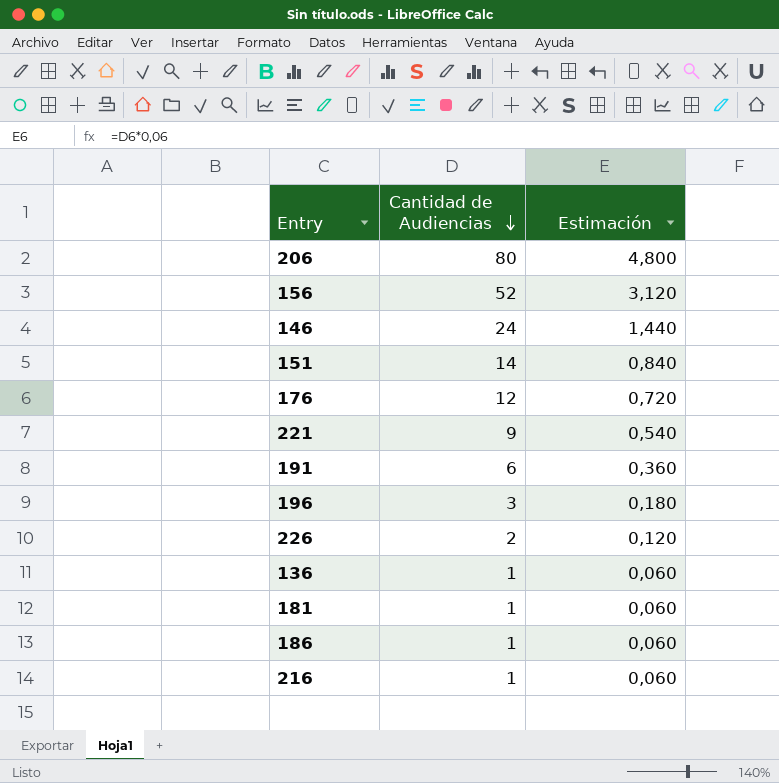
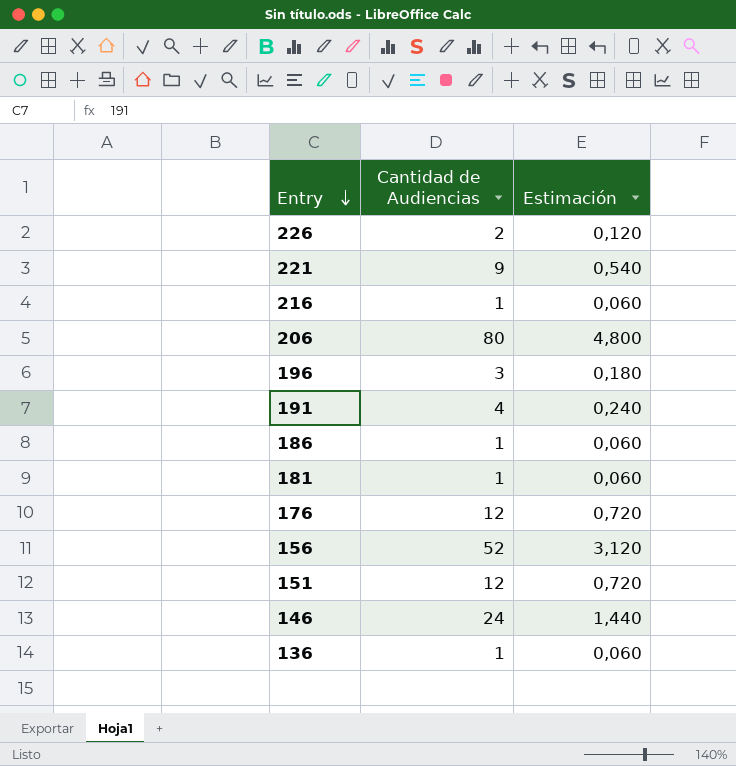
row order: Cantidad de Audiencias descending -> Entry descending
191 | Cantidad de Audiencias: 6 -> 4
191 | Estimación: 0,360 -> 0,240
151 | Cantidad de Audiencias: 14 -> 12
151 | Estimación: 0,840 -> 0,720

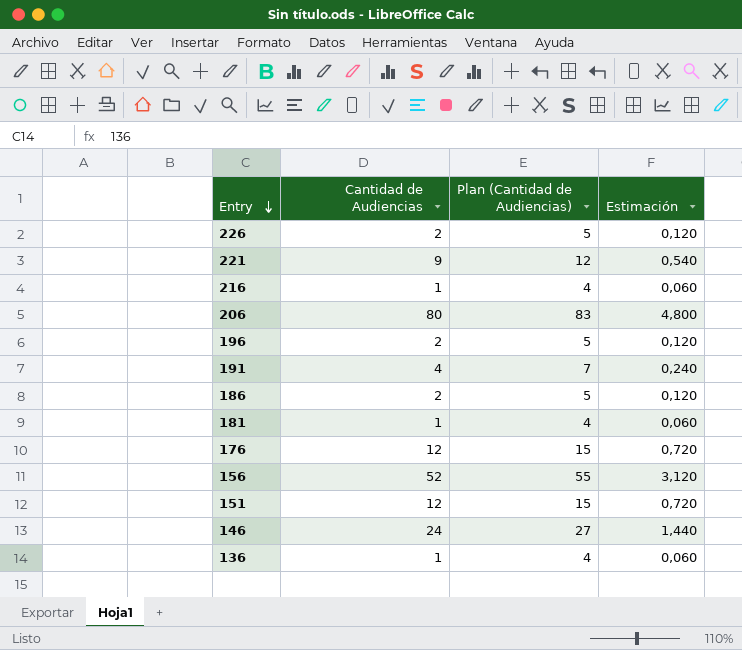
column Plan (Cantidad de Audiencias) | formula: none -> [Cantidad de Audiencias] + 3
196 | Cantidad de Audiencias: 3 -> 2
196 | Estimación: 0,180 -> 0,120
186 | Cantidad de Audiencias: 1 -> 2
186 | Estimación: 0,060 -> 0,120

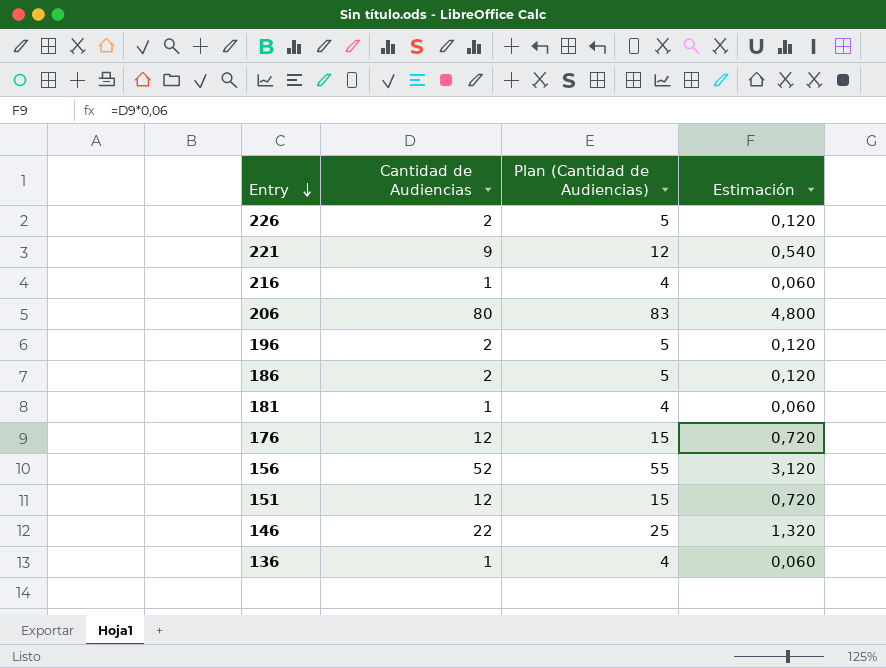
row 191: 4 | 7 | 0,240 -> none
146 | Cantidad de Audiencias: 24 -> 22
146 | Plan (Cantidad de Audiencias): 27 -> 25
146 | Estimación: 1,440 -> 1,320

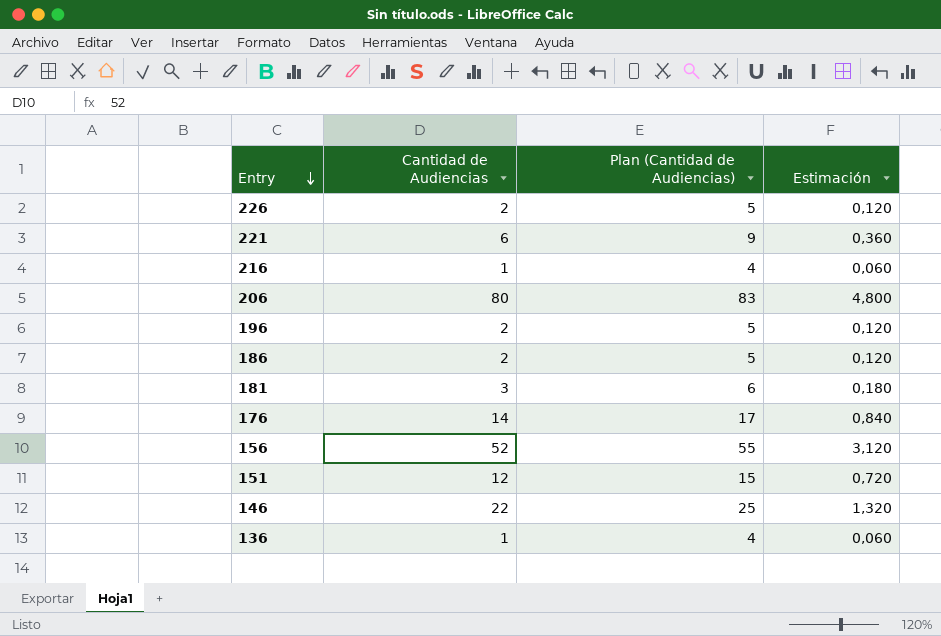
221 | Cantidad de Audiencias: 9 -> 6
221 | Plan (Cantidad de Audiencias): 12 -> 9
221 | Estimación: 0,540 -> 0,360
181 | Cantidad de Audiencias: 1 -> 3
181 | Plan (Cantidad de Audiencias): 4 -> 6
181 | Estimación: 0,060 -> 0,180
176 | Cantidad de Audiencias: 12 -> 14
176 | Plan (Cantidad de Audiencias): 15 -> 17
176 | Estimación: 0,720 -> 0,840

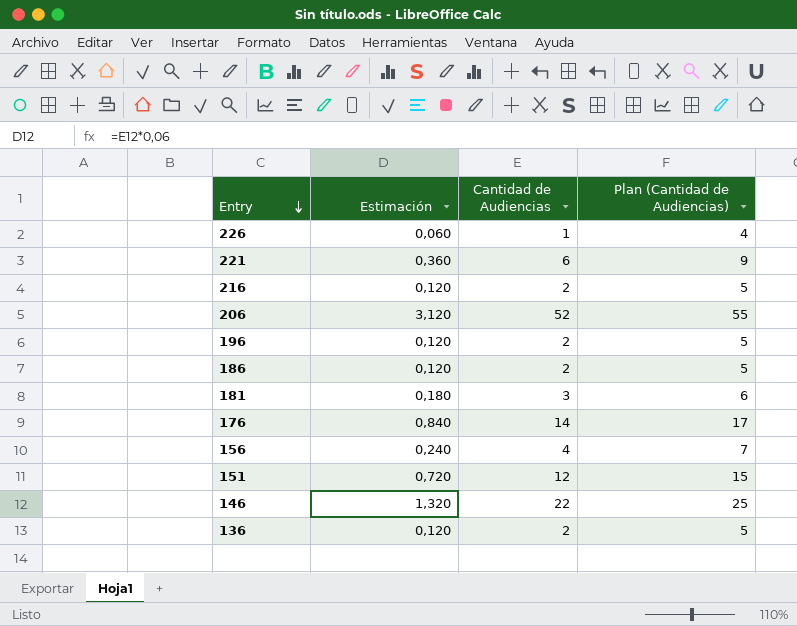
column Estimación | position: 4 -> 2
226 | Estimación: 0,120 -> 0,060
226 | Cantidad de Audiencias: 2 -> 1
226 | Plan (Cantidad de Audiencias): 5 -> 4
216 | Estimación: 0,060 -> 0,120
216 | Cantidad de Audiencias: 1 -> 2
216 | Plan (Cantidad de Audiencias): 4 -> 5
206 | Estimación: 4,800 -> 3,120
206 | Cantidad de Audiencias: 80 -> 52
206 | Plan (Cantidad de Audiencias): 83 -> 55
156 | Estimación: 3,120 -> 0,240
156 | Cantidad de Audiencias: 52 -> 4
156 | Plan (Cantidad de Audiencias): 55 -> 7
136 | Estimación: 0,060 -> 0,120
136 | Cantidad de Audiencias: 1 -> 2
136 | Plan (Cantidad de Audiencias): 4 -> 5

